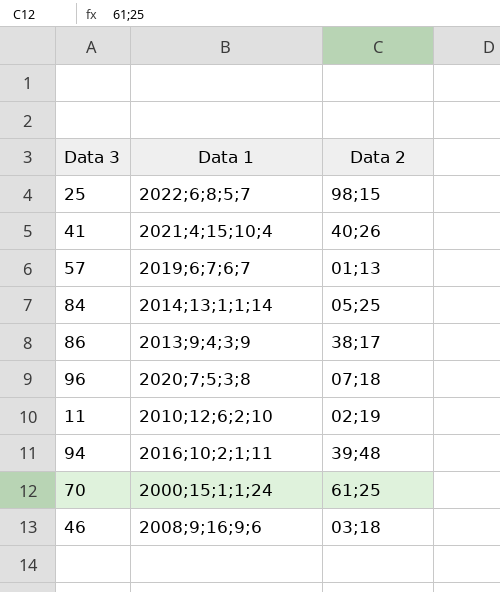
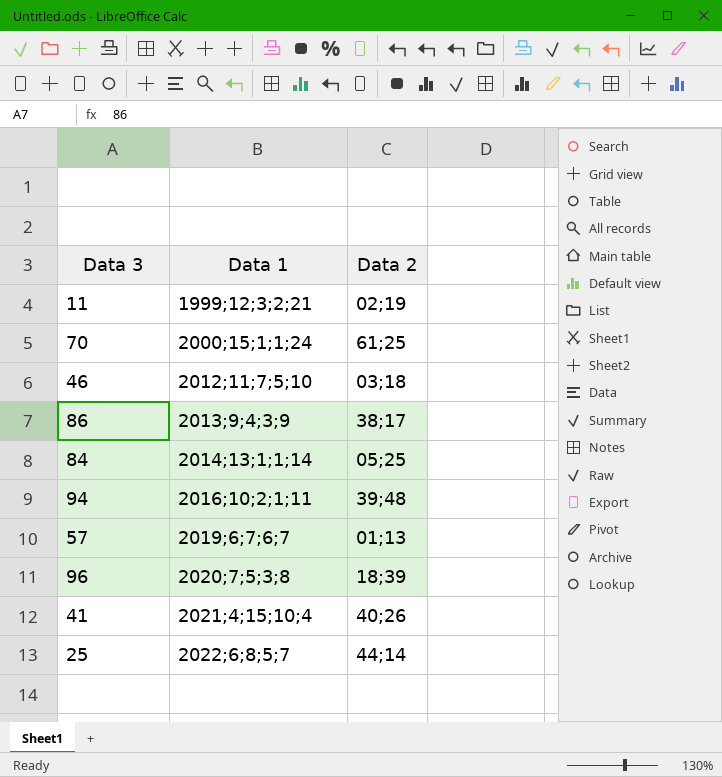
row order: none -> Data 1 ascending
11 | Data 1: 2010;12;6;2;10 -> 1999;12;3;2;21
46 | Data 1: 2008;9;16;9;6 -> 2012;11;7;5;10
96 | Data 2: 07;18 -> 18;39
25 | Data 2: 98;15 -> 44;14

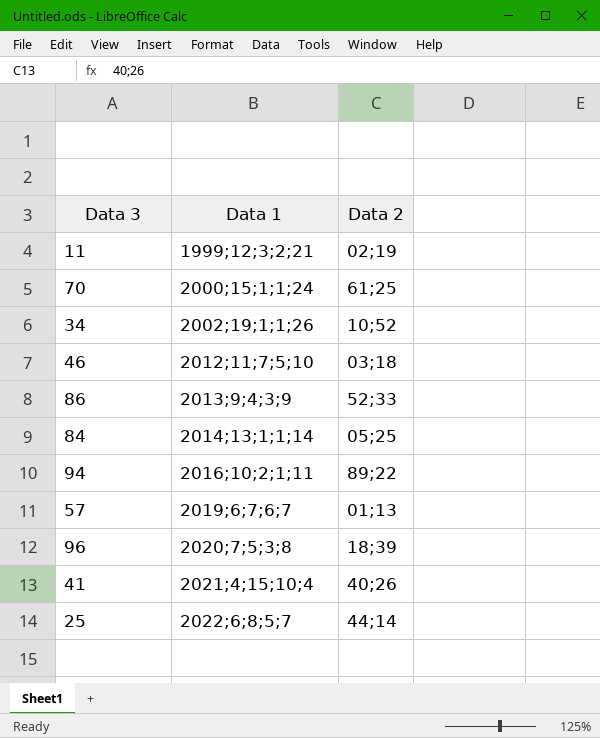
row 34: none -> 2002;19;1;1;26 | 10;52
86 | Data 2: 38;17 -> 52;33
94 | Data 2: 39;48 -> 89;22

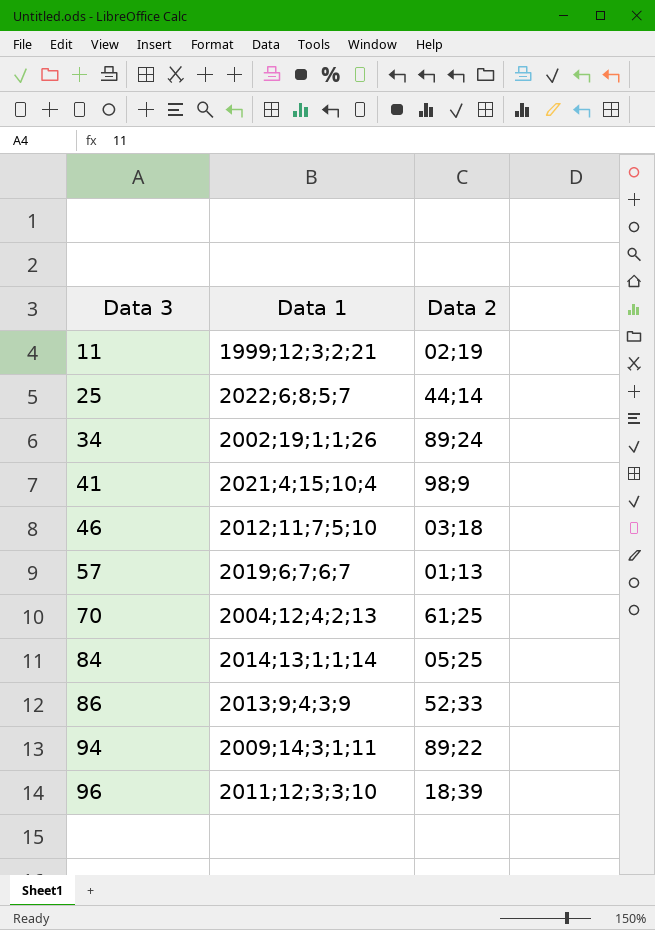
row order: Data 1 ascending -> Data 3 ascending
34 | Data 2: 10;52 -> 89;24
41 | Data 2: 40;26 -> 98;9
70 | Data 1: 2000;15;1;1;24 -> 2004;12;4;2;13
94 | Data 1: 2016;10;2;1;11 -> 2009;14;3;1;11
96 | Data 1: 2020;7;5;3;8 -> 2011;12;3;3;10

